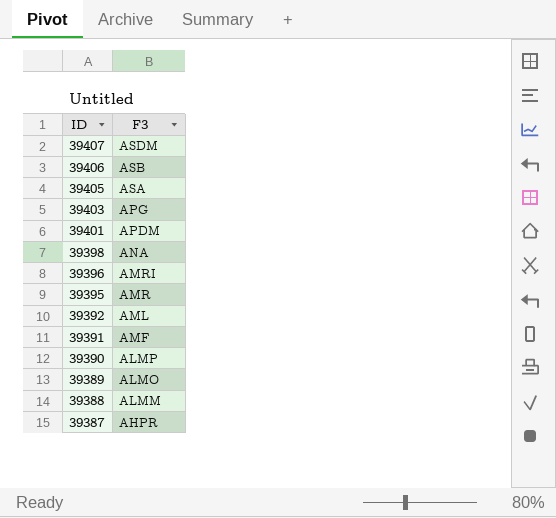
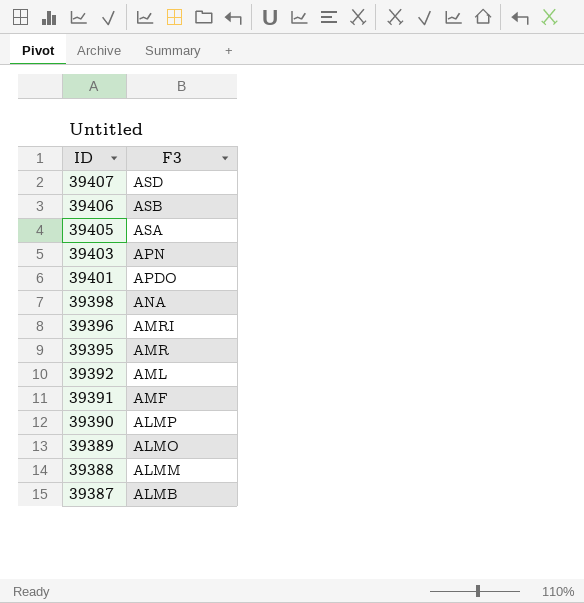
39407 | F3: ASDM -> ASD
39403 | F3: APG -> APN
39401 | F3: APDM -> APDO
39387 | F3: AHPR -> ALMB

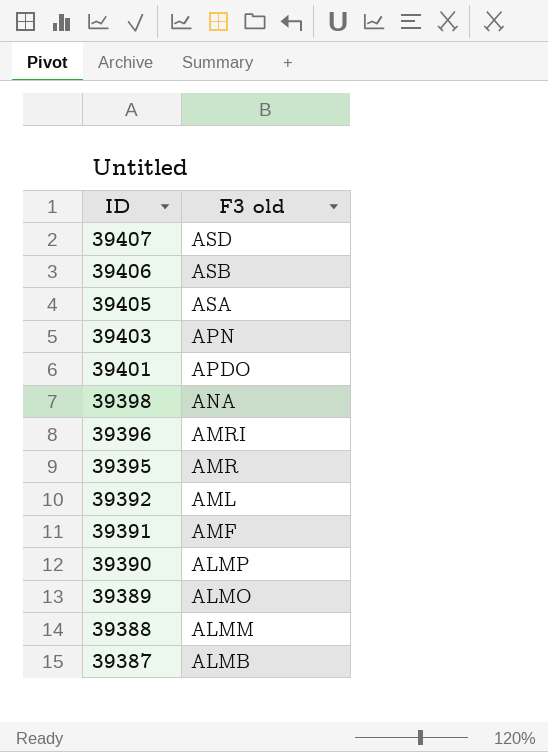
column name: F3 -> F3 old

